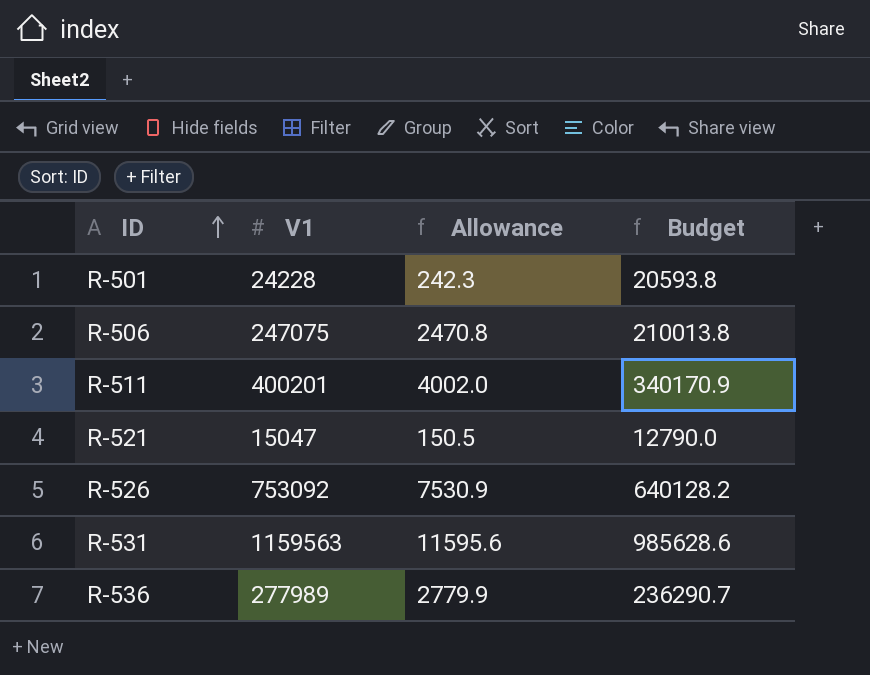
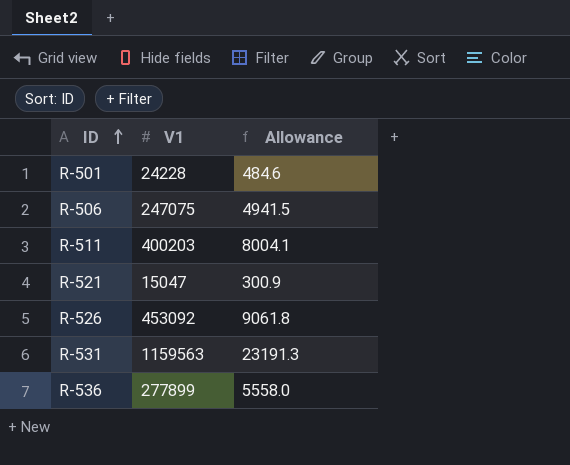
column Budget | formula: [V1] * 0.85 -> none
column Allowance | formula: [V1] * 0.01 -> [V1] * 0.02
R-511 | V1: 400201 -> 400203
R-526 | V1: 753092 -> 453092
R-536 | V1: 277989 -> 277899

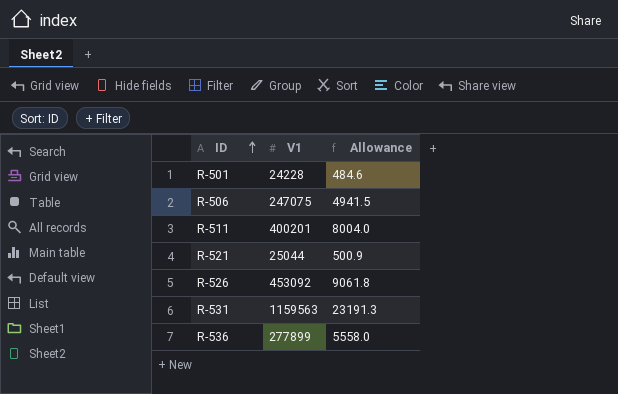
R-511 | V1: 400203 -> 400201
R-511 | Allowance: 8004.1 -> 8004.0
R-521 | V1: 15047 -> 25044
R-521 | Allowance: 300.9 -> 500.9

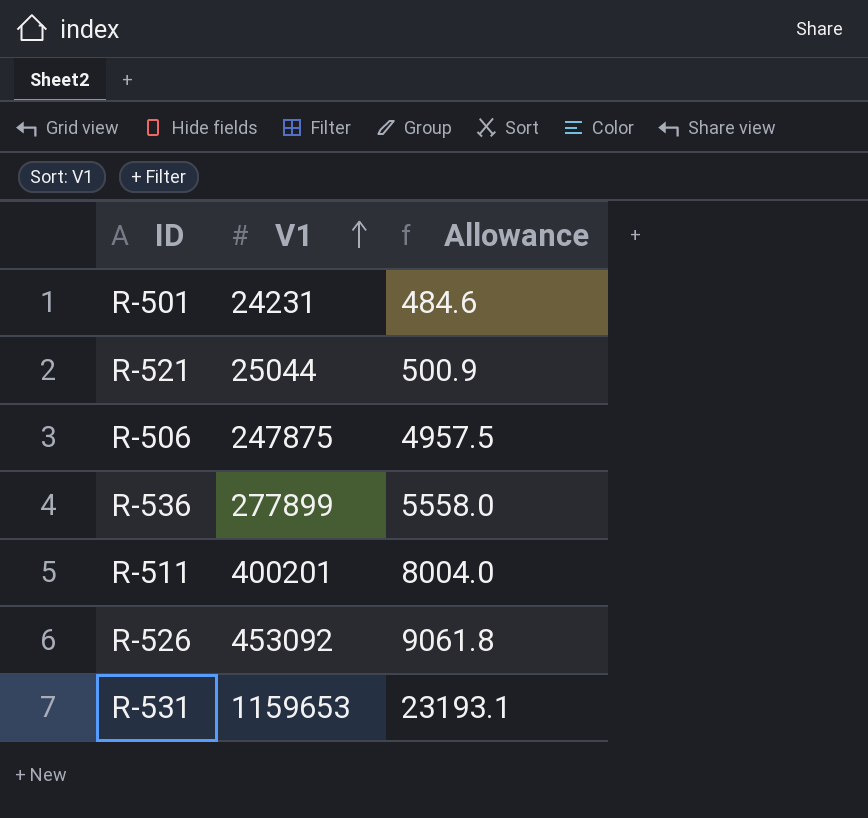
row order: ID ascending -> V1 ascending
R-501 | V1: 24228 -> 24231
R-506 | V1: 247075 -> 247875
R-506 | Allowance: 4941.5 -> 4957.5
R-531 | V1: 1159563 -> 1159653
R-531 | Allowance: 23191.3 -> 23193.1

